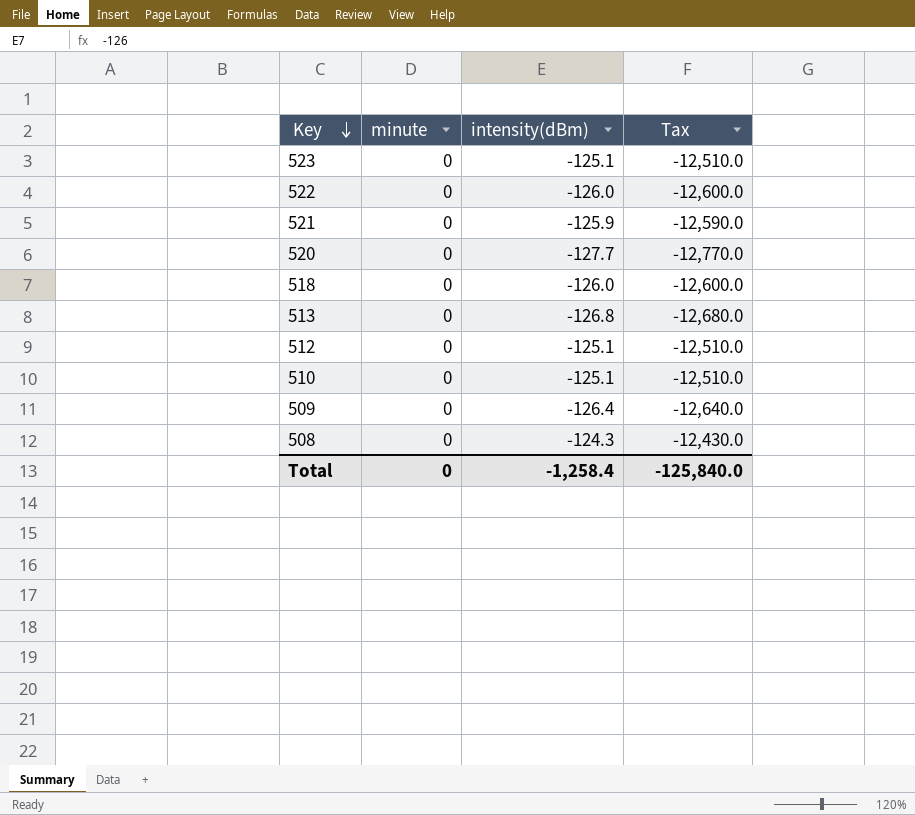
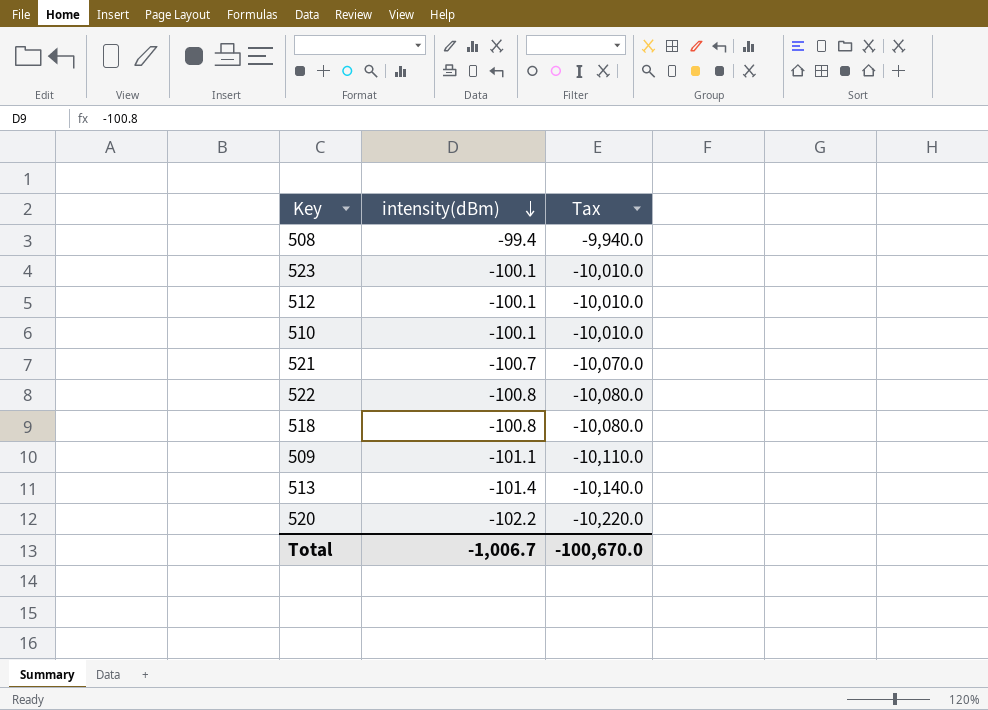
row order: Key descending -> intensity(dBm) descending
column minute | position: 2 -> none
508 | intensity(dBm): -124.3 -> -99.4
508 | Tax: -12,430.0 -> -9,940.0
523 | intensity(dBm): -125.1 -> -100.1
523 | Tax: -12,510.0 -> -10,010.0
512 | intensity(dBm): -125.1 -> -100.1
512 | Tax: -12,510.0 -> -10,010.0
510 | intensity(dBm): -125.1 -> -100.1
510 | Tax: -12,510.0 -> -10,010.0
521 | intensity(dBm): -125.9 -> -100.7
521 | Tax: -12,590.0 -> -10,070.0
522 | intensity(dBm): -126.0 -> -100.8
522 | Tax: -12,600.0 -> -10,080.0
518 | intensity(dBm): -126.0 -> -100.8
518 | Tax: -12,600.0 -> -10,080.0
509 | intensity(dBm): -126.4 -> -101.1
509 | Tax: -12,640.0 -> -10,110.0
513 | intensity(dBm): -126.8 -> -101.4
513 | Tax: -12,680.0 -> -10,140.0
520 | intensity(dBm): -127.7 -> -102.2
520 | Tax: -12,770.0 -> -10,220.0
Total | intensity(dBm): -1,258.4 -> -1,006.7
Total | Tax: -125,840.0 -> -100,670.0

